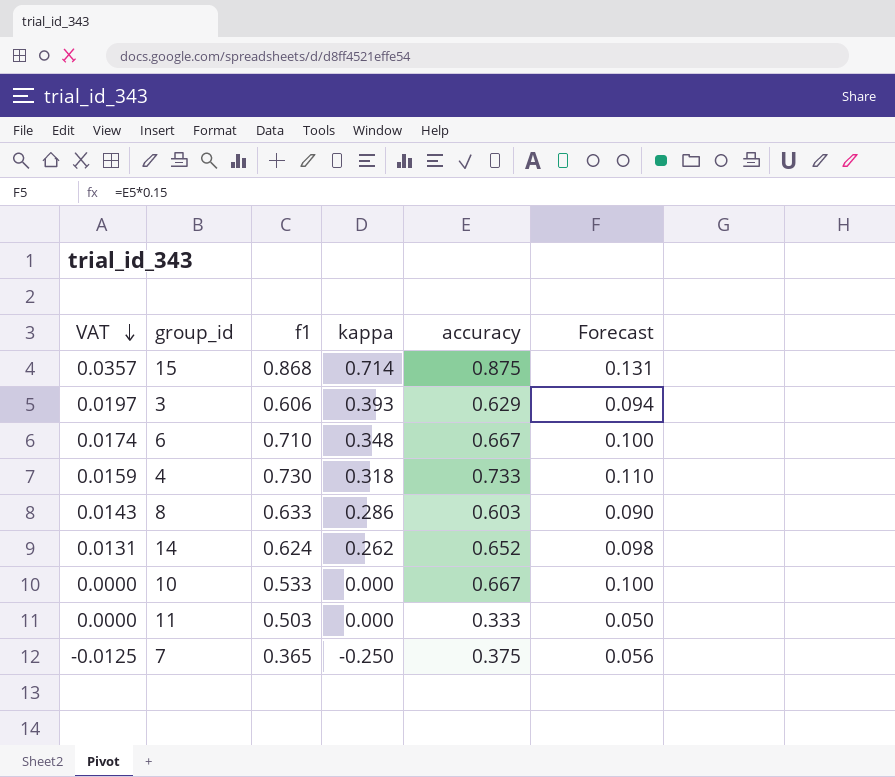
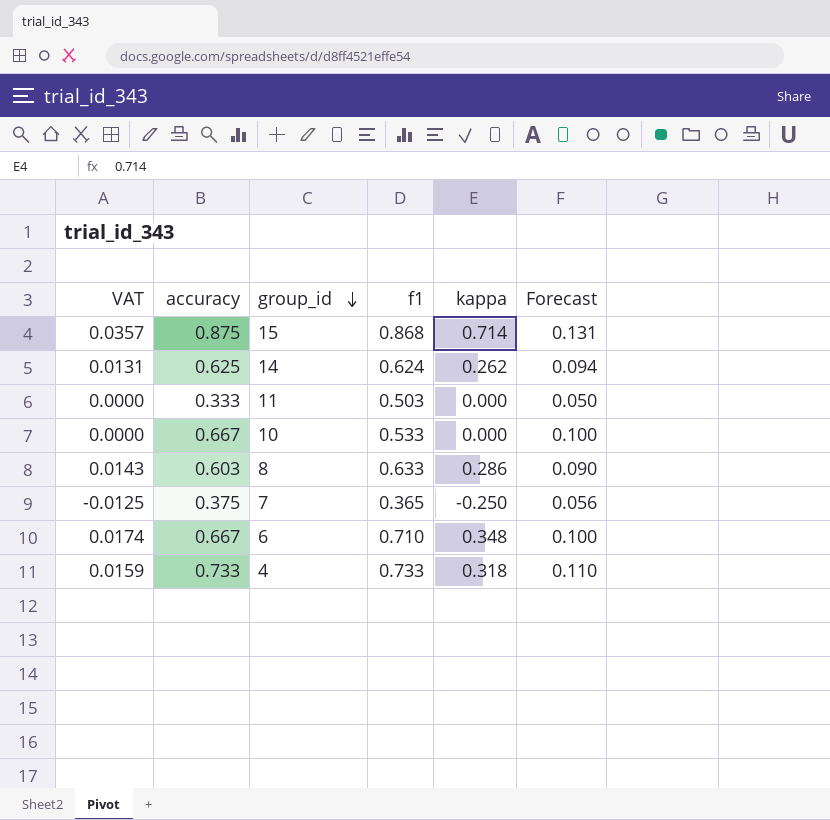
row order: VAT descending -> group_id descending
column accuracy | position: 5 -> 2
row 3: 0.0197 | 0.606 | 0.393 | 0.629 | 0.094 -> none
14 | accuracy: 0.652 -> 0.625
14 | Forecast: 0.098 -> 0.094
4 | f1: 0.730 -> 0.733

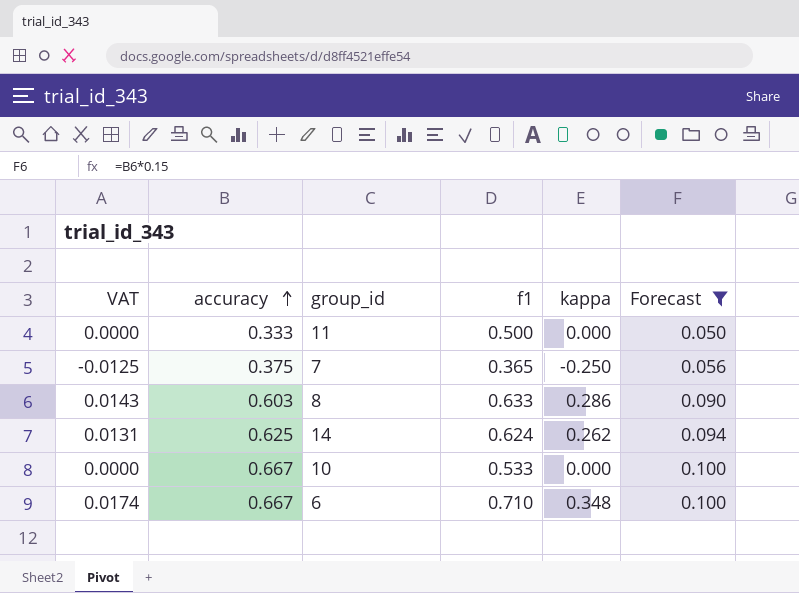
filter: none -> Forecast <= 0.100
row order: group_id descending -> accuracy ascending
11 | f1: 0.503 -> 0.500

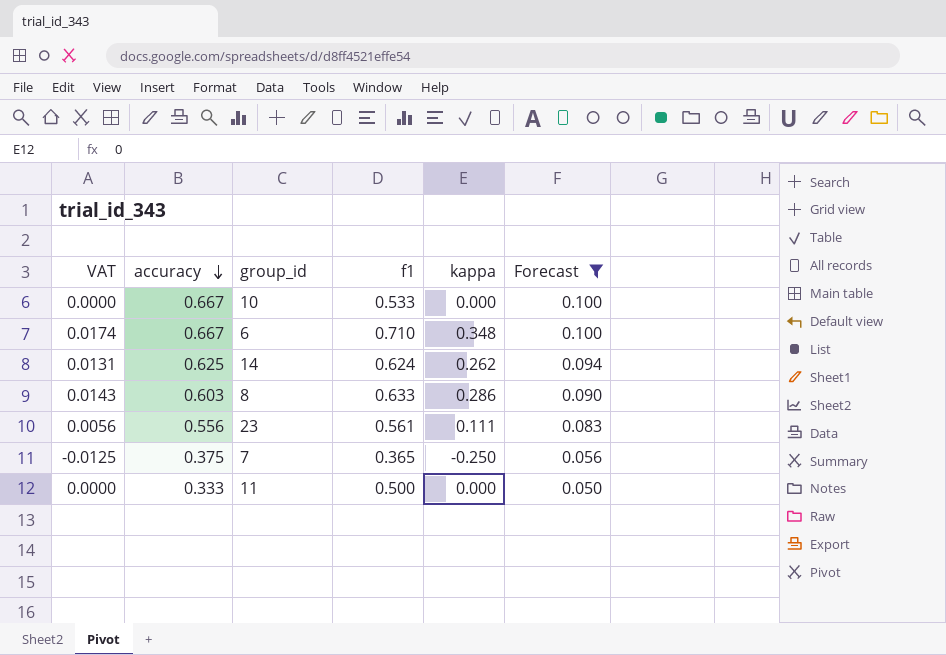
row order: accuracy ascending -> accuracy descending
row 23: none -> 0.0056 | 0.556 | 0.561 | 0.111 | 0.083

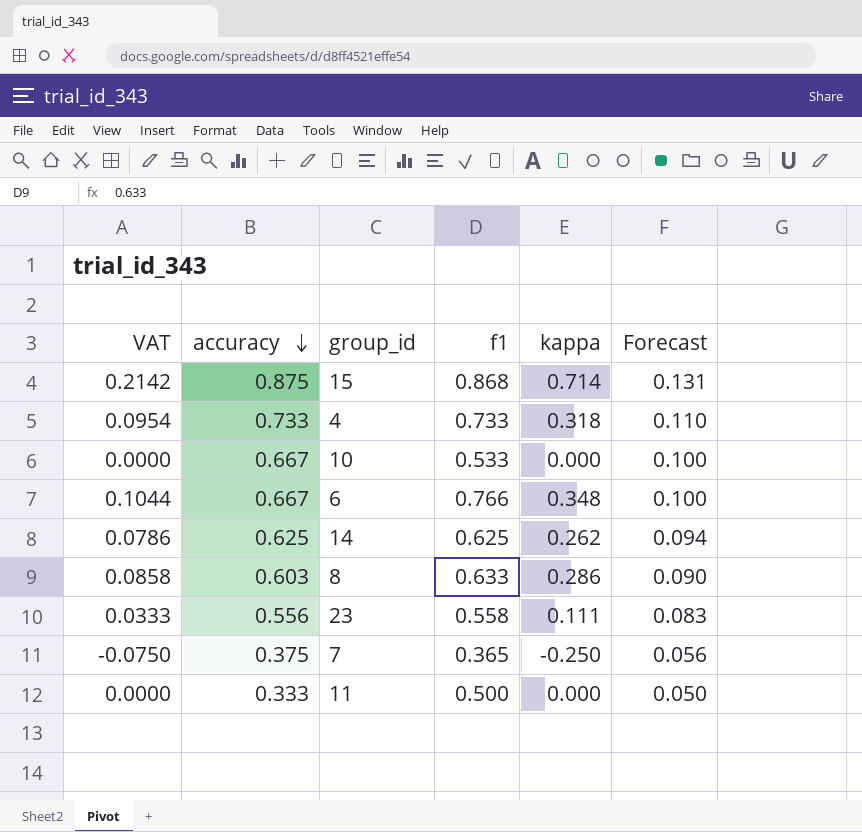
filter: Forecast <= 0.100 -> none
column VAT | formula: [kappa] * 0.05 -> [kappa] * 0.3
6 | f1: 0.710 -> 0.766
14 | f1: 0.624 -> 0.625
23 | f1: 0.561 -> 0.558

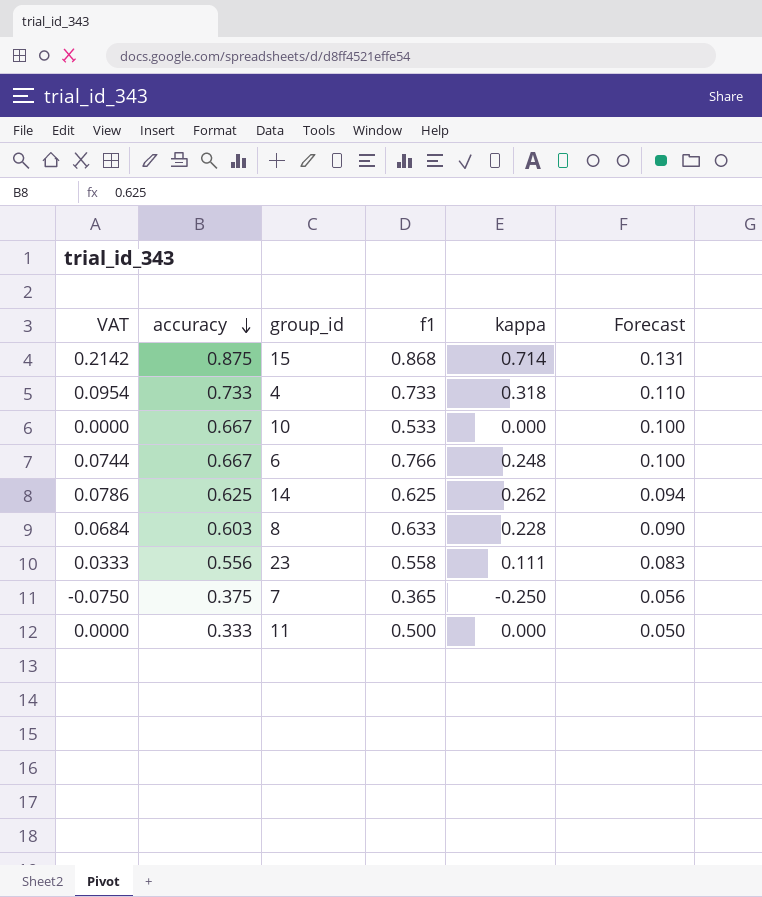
6 | VAT: 0.1044 -> 0.0744
6 | kappa: 0.348 -> 0.248
8 | VAT: 0.0858 -> 0.0684
8 | kappa: 0.286 -> 0.228

